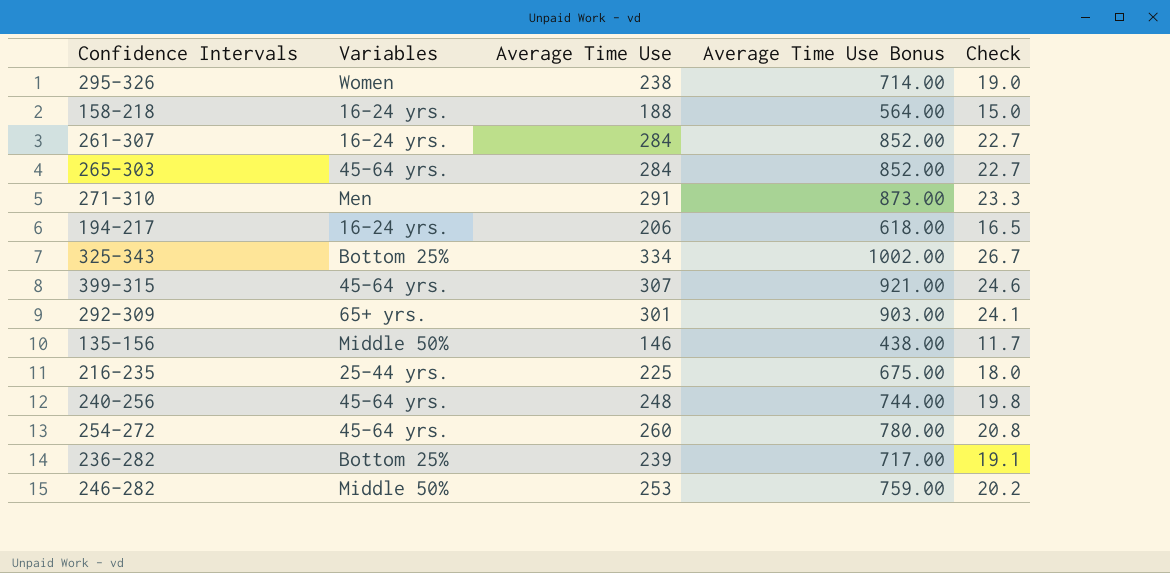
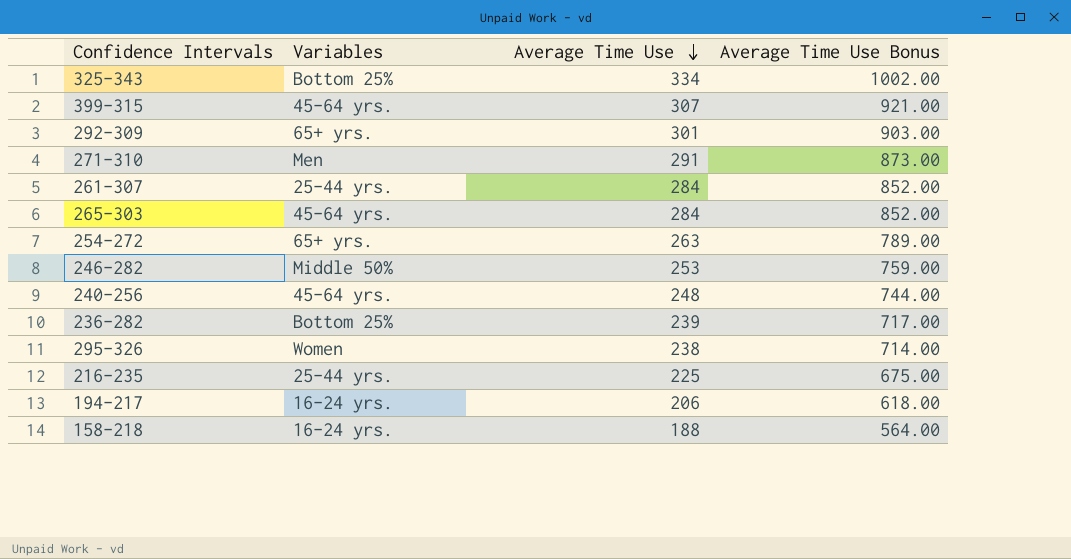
row order: none -> Average Time Use descending
column Check | formula: [Average Time Use] * 0.08 -> none
row 135-156: Middle 50% | 146 | 438.00 | 11.7 -> none
261-307 | Variables: 16-24 yrs. -> 25-44 yrs.
254-272 | Variables: 45-64 yrs. -> 65+ yrs.
254-272 | Average Time Use: 260 -> 263
254-272 | Average Time Use Bonus: 780.00 -> 789.00

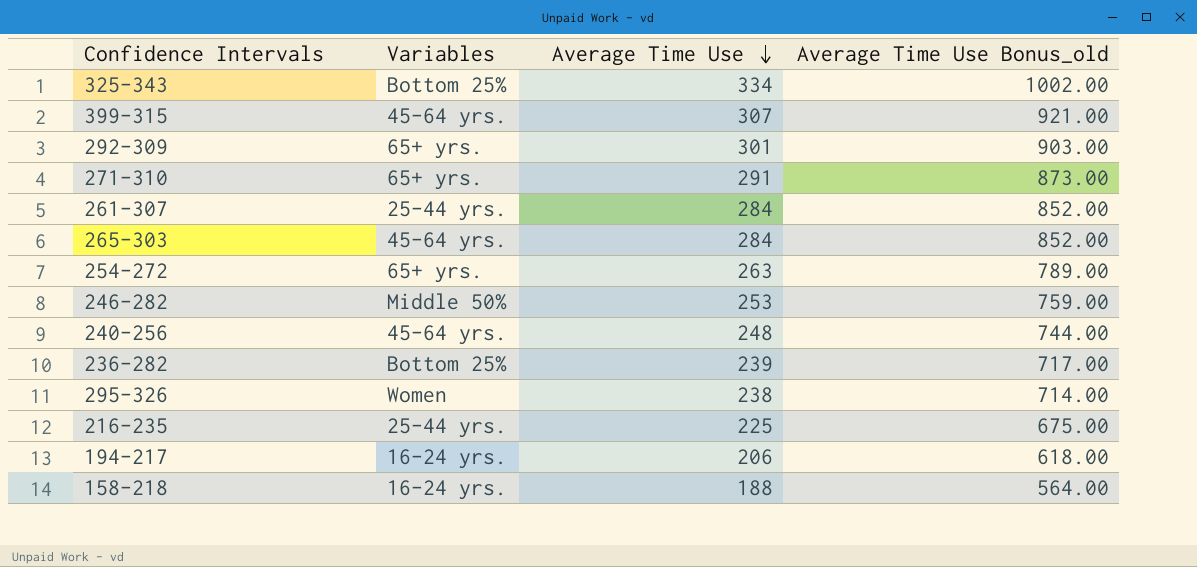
column name: Average Time Use Bonus -> Average Time Use Bonus_old
271-310 | Variables: Men -> 65+ yrs.

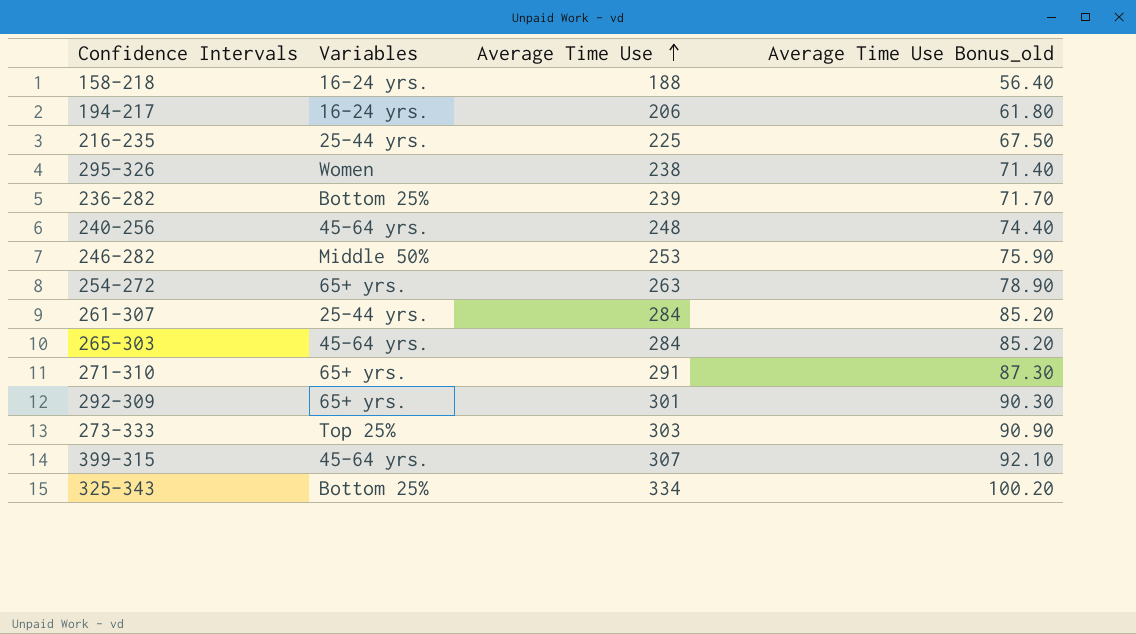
row order: Average Time Use descending -> Average Time Use ascending
column Average Time Use Bonus_old | formula: [Average Time Use] * 3 -> [Average Time Use] * 0.3
row 273-333: none -> Top 25% | 303 | 90.90

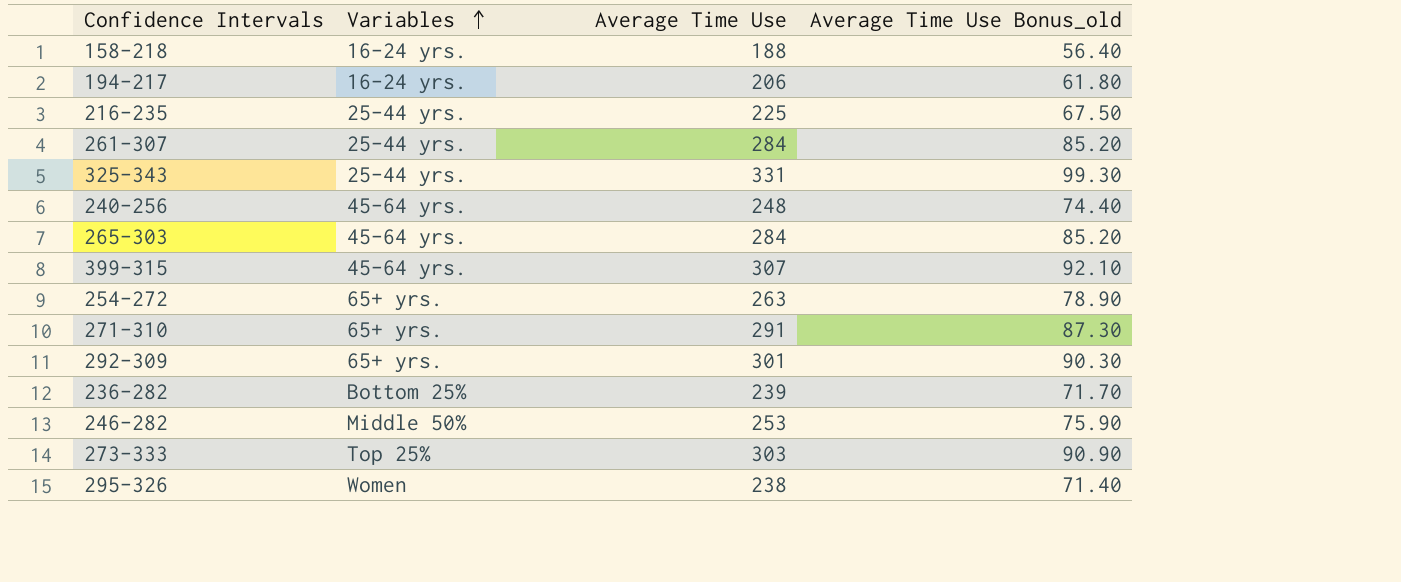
row order: Average Time Use ascending -> Variables ascending
325-343 | Variables: Bottom 25% -> 25-44 yrs.
325-343 | Average Time Use: 334 -> 331
325-343 | Average Time Use Bonus_old: 100.20 -> 99.30

